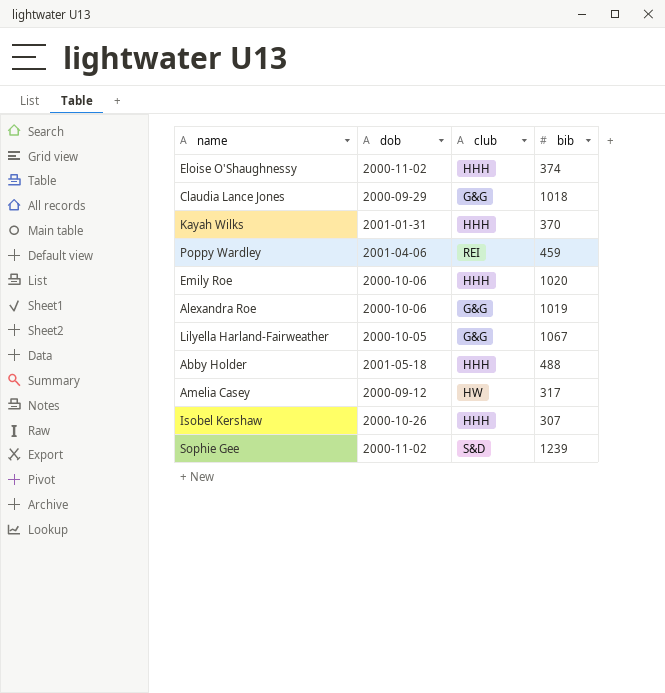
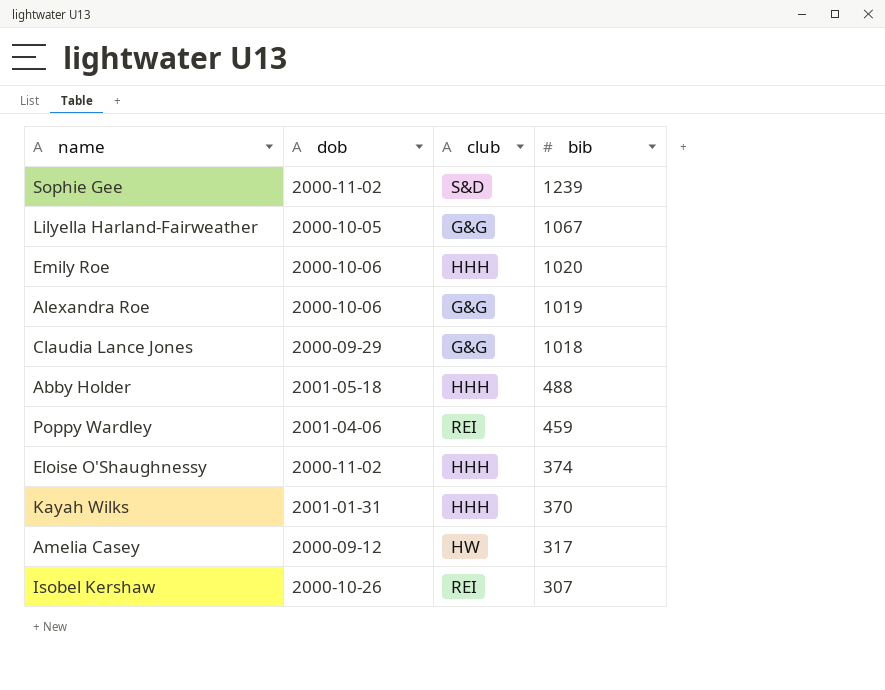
row order: none -> bib descending
Isobel Kershaw | club: HHH -> REI

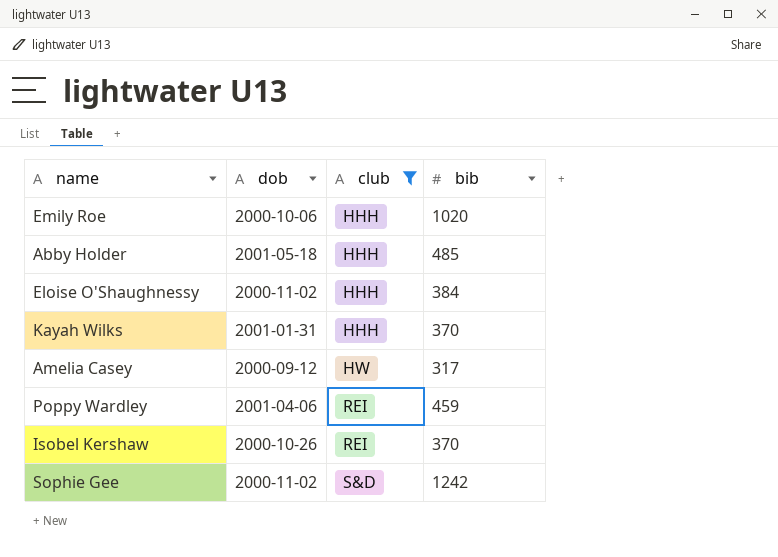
filter: none -> club != G&G
row order: bib descending -> club ascending
Abby Holder | bib: 488 -> 485
Eloise O'Shaughnessy | bib: 374 -> 384
Isobel Kershaw | bib: 307 -> 370
Sophie Gee | bib: 1239 -> 1242

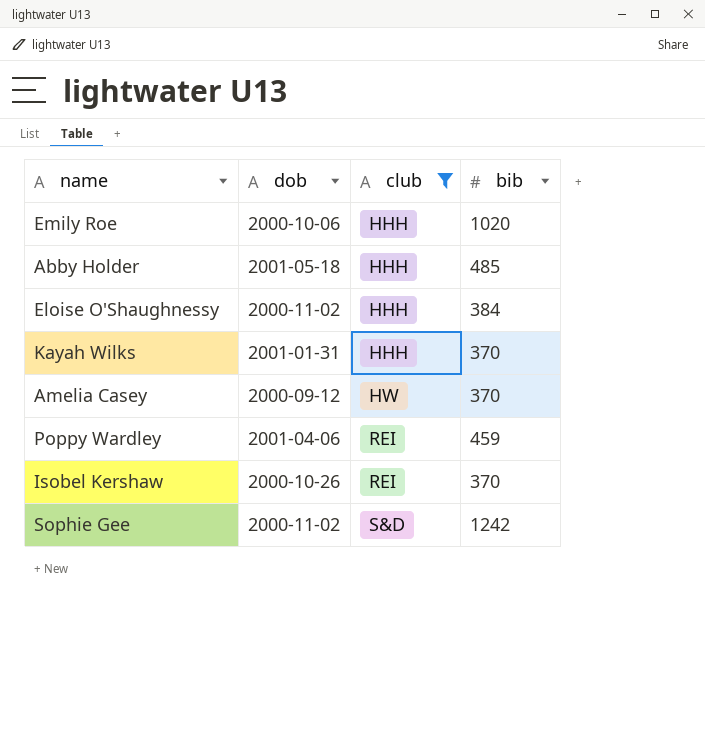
Amelia Casey | bib: 317 -> 370

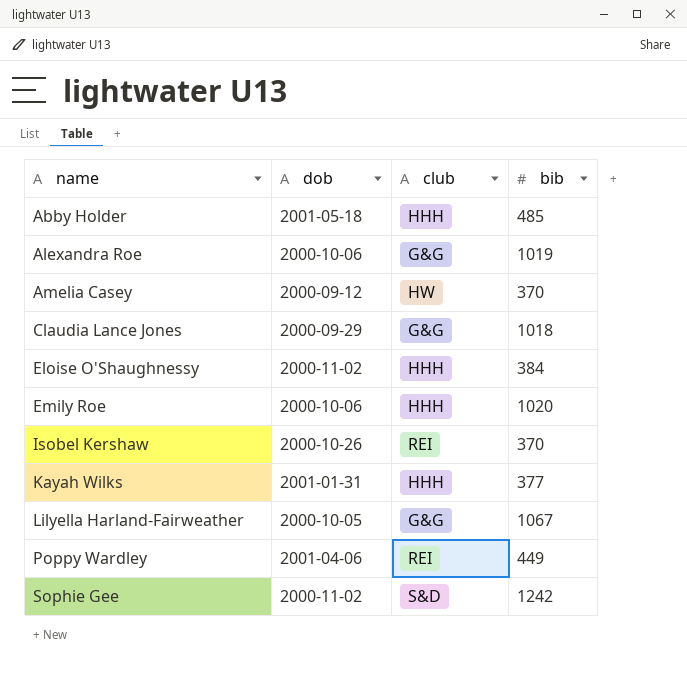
filter: club != G&G -> none
row order: club ascending -> name ascending
Kayah Wilks | bib: 370 -> 377
Poppy Wardley | bib: 459 -> 449

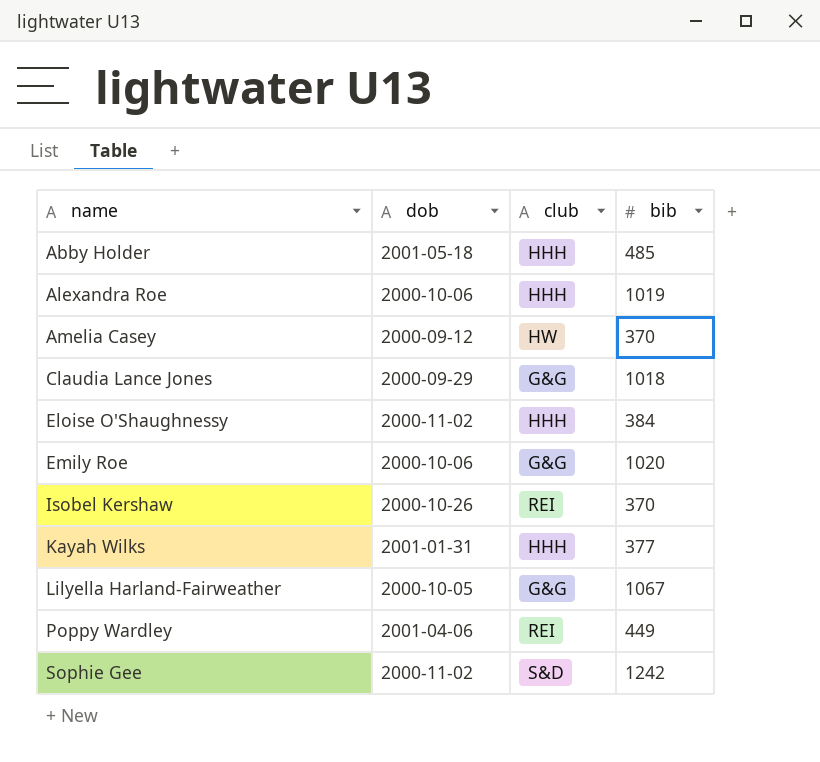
Alexandra Roe | club: G&G -> HHH
Emily Roe | club: HHH -> G&G

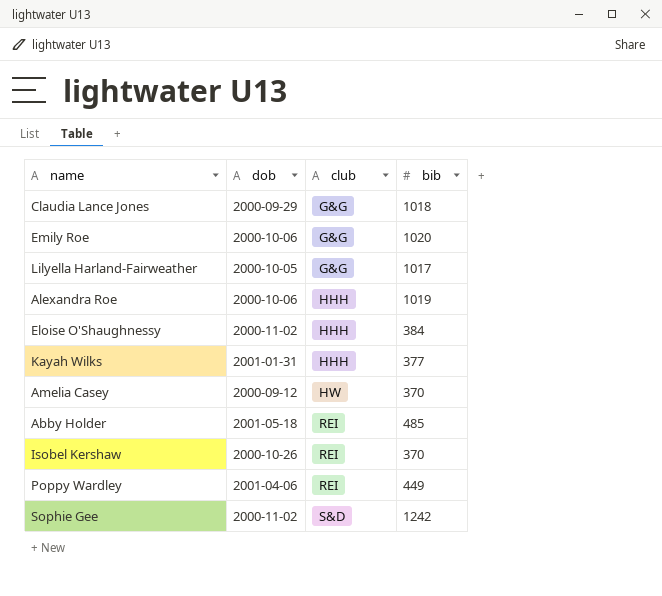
row order: name ascending -> club ascending
Lilyella Harland-Fairweather | bib: 1067 -> 1017
Abby Holder | club: HHH -> REI

